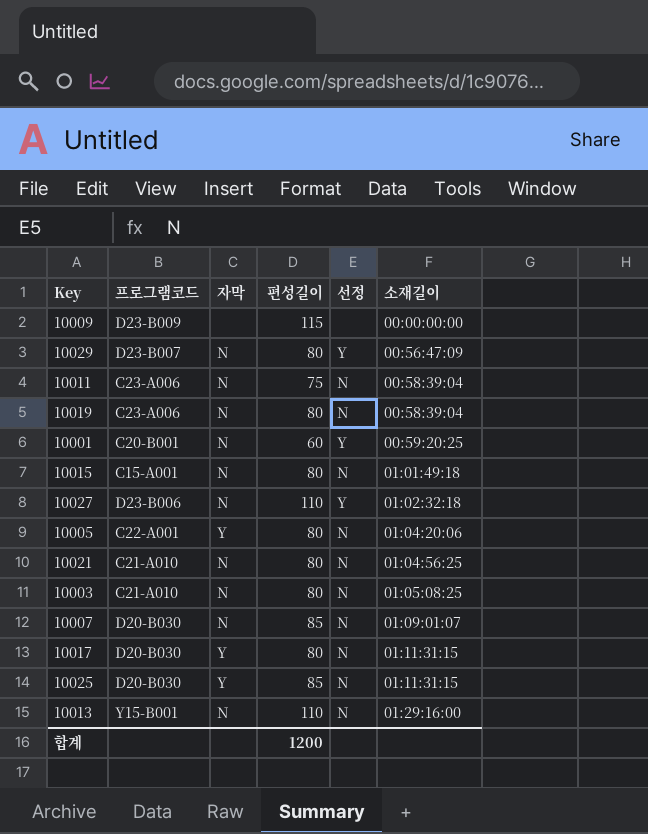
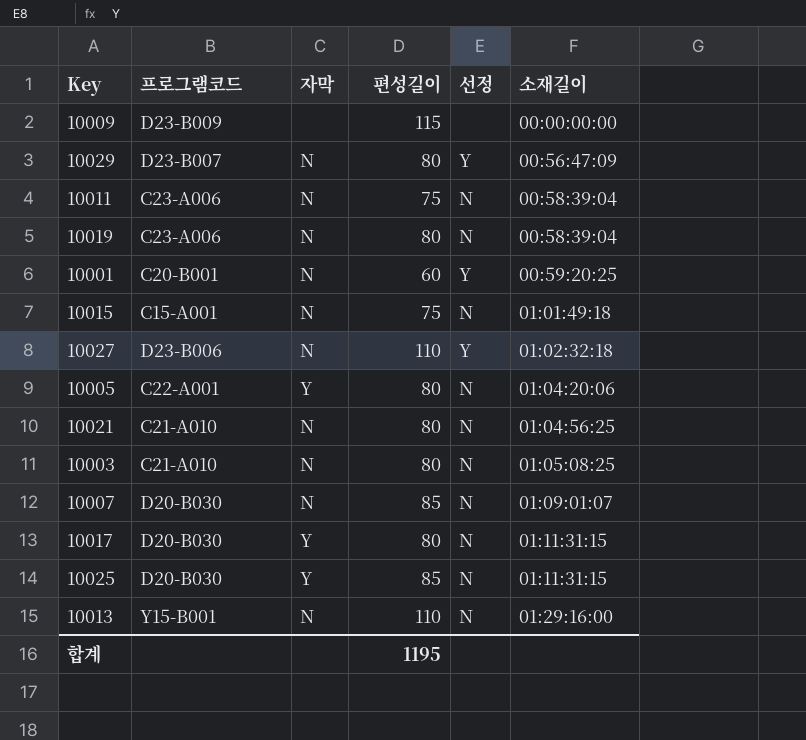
10015 | 편성길이: 80 -> 75
합계 | 편성길이: 1200 -> 1195

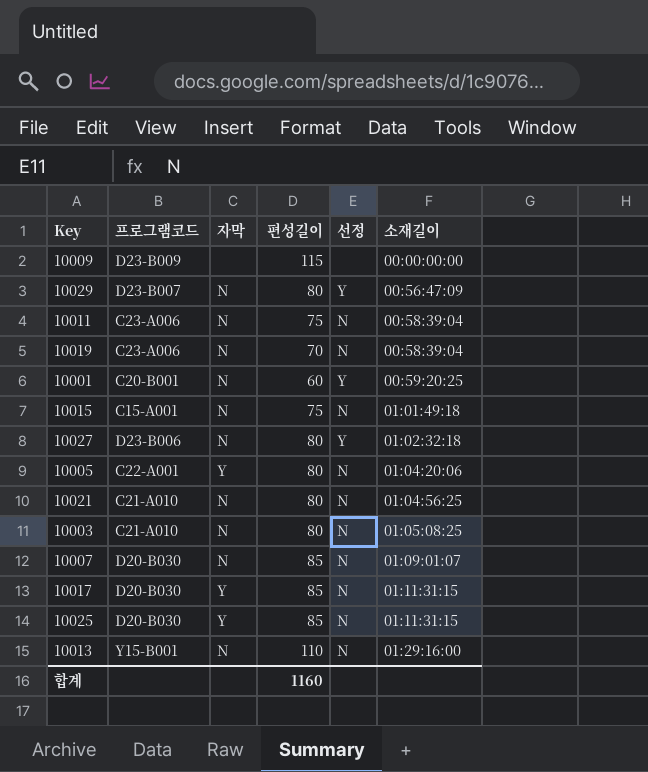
10019 | 편성길이: 80 -> 70
10027 | 편성길이: 110 -> 80
10017 | 편성길이: 80 -> 85
합계 | 편성길이: 1195 -> 1160

